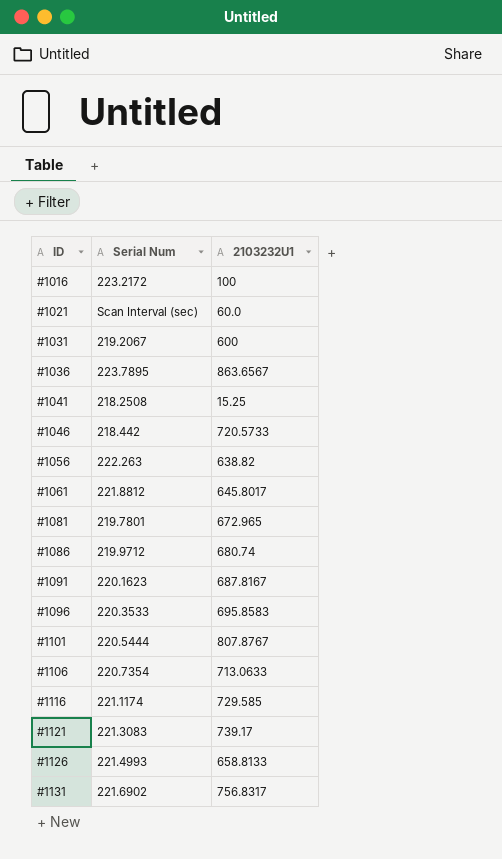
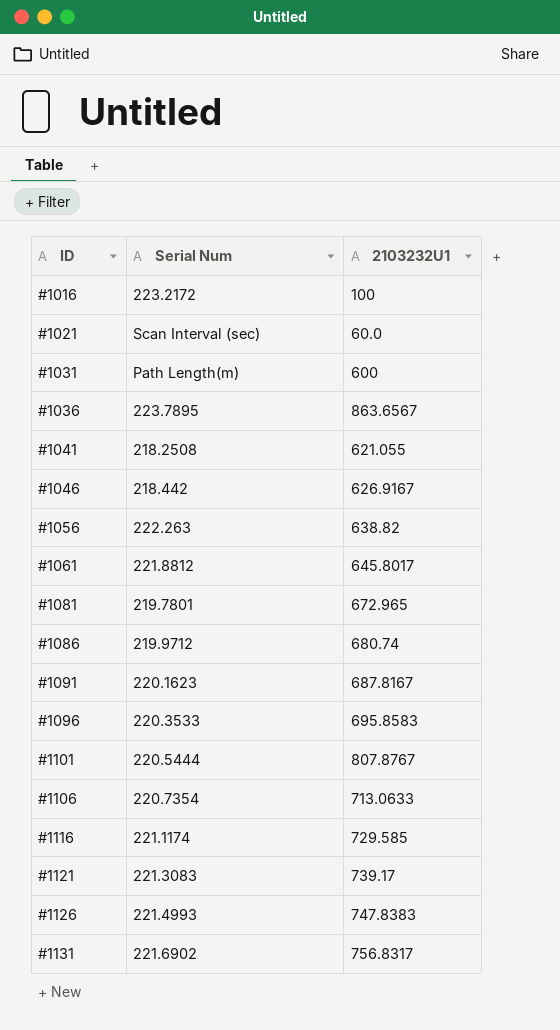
#1031 | Serial Num: 219.2067 -> Path Length(m)
#1041 | 2103232U1: 15.25 -> 621.055
#1046 | 2103232U1: 720.5733 -> 626.9167
#1126 | 2103232U1: 658.8133 -> 747.8383

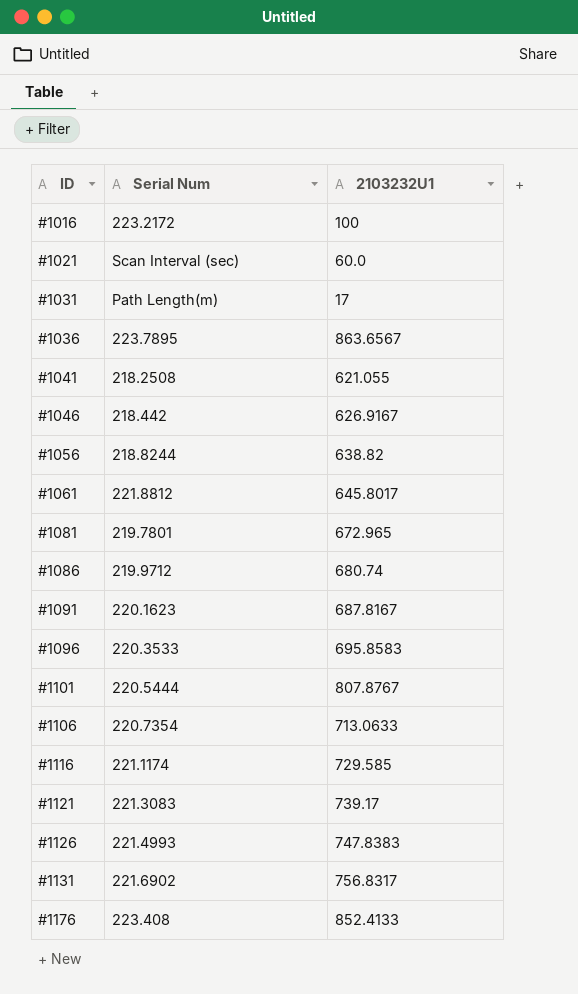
#1031 | 2103232U1: 600 -> 17
#1056 | Serial Num: 222.263 -> 218.8244
row #1176: none -> 223.408 | 852.4133

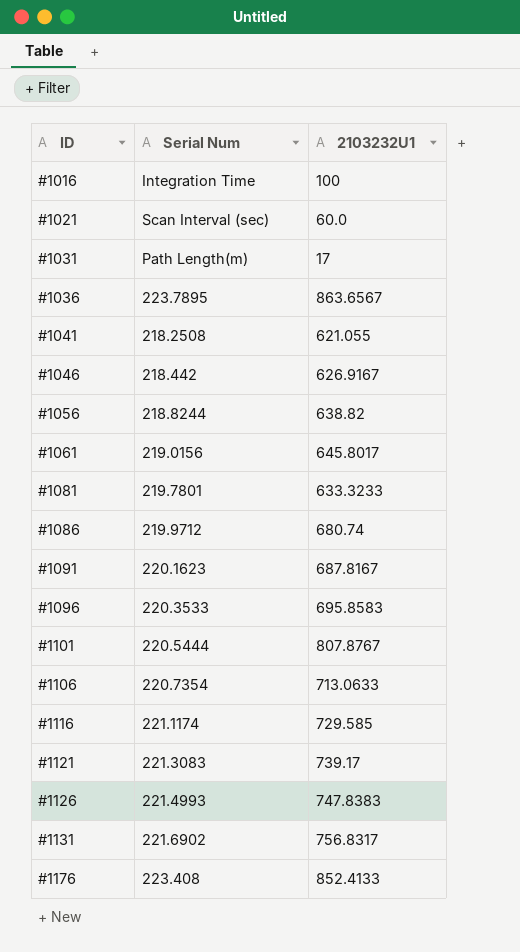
#1016 | Serial Num: 223.2172 -> Integration Time
#1061 | Serial Num: 221.8812 -> 219.0156
#1081 | 2103232U1: 672.965 -> 633.3233

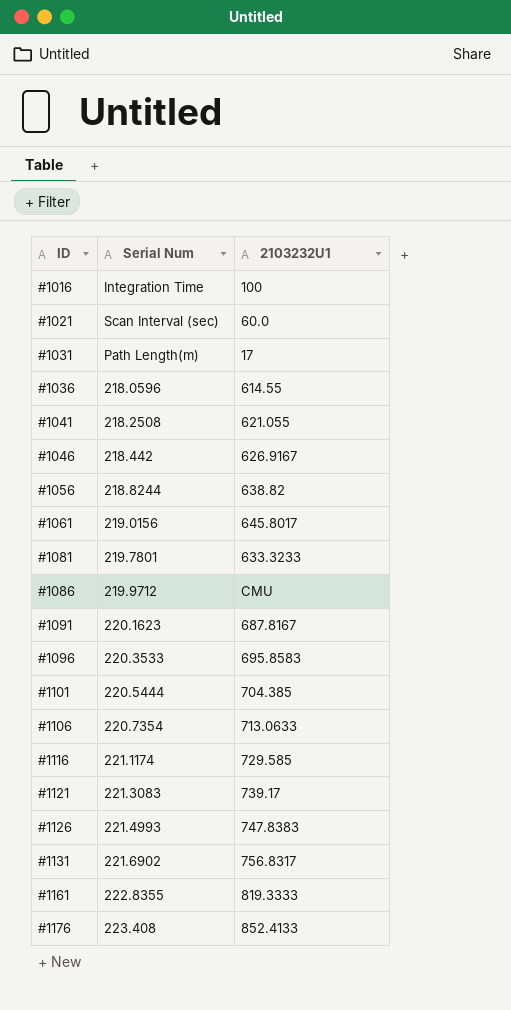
#1036 | Serial Num: 223.7895 -> 218.0596
#1036 | 2103232U1: 863.6567 -> 614.55
#1086 | 2103232U1: 680.74 -> CMU
#1101 | 2103232U1: 807.8767 -> 704.385
row #1161: none -> 222.8355 | 819.3333

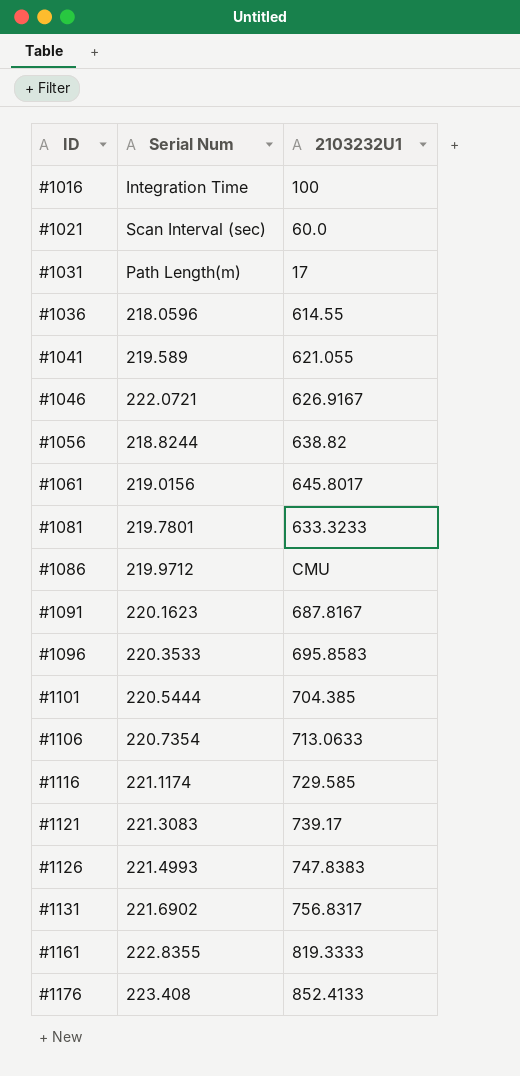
#1041 | Serial Num: 218.2508 -> 219.589
#1046 | Serial Num: 218.442 -> 222.0721

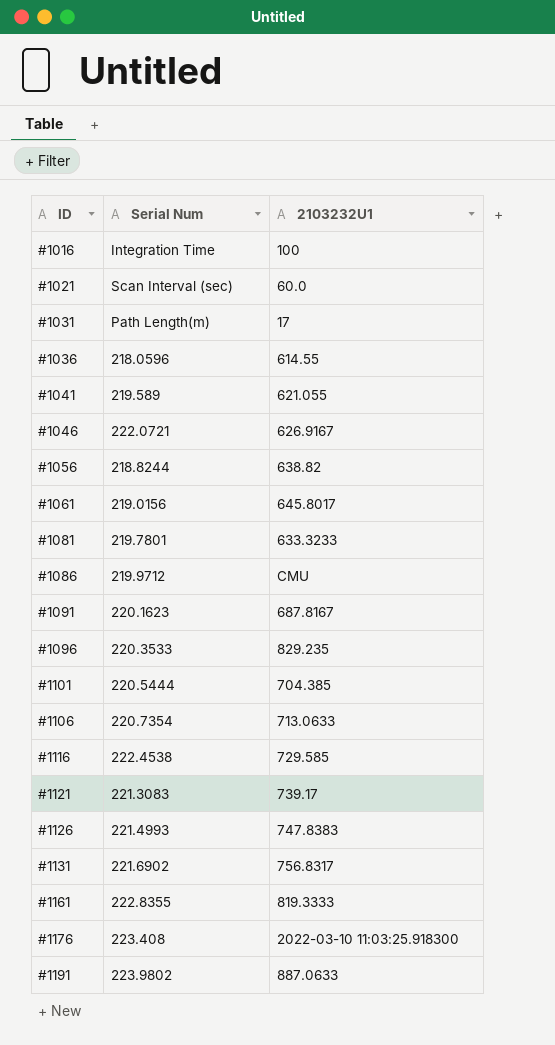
#1096 | 2103232U1: 695.8583 -> 829.235
#1116 | Serial Num: 221.1174 -> 222.4538
#1176 | 2103232U1: 852.4133 -> 2022-03-10 11:03:25.918300
row #1191: none -> 223.9802 | 887.0633

